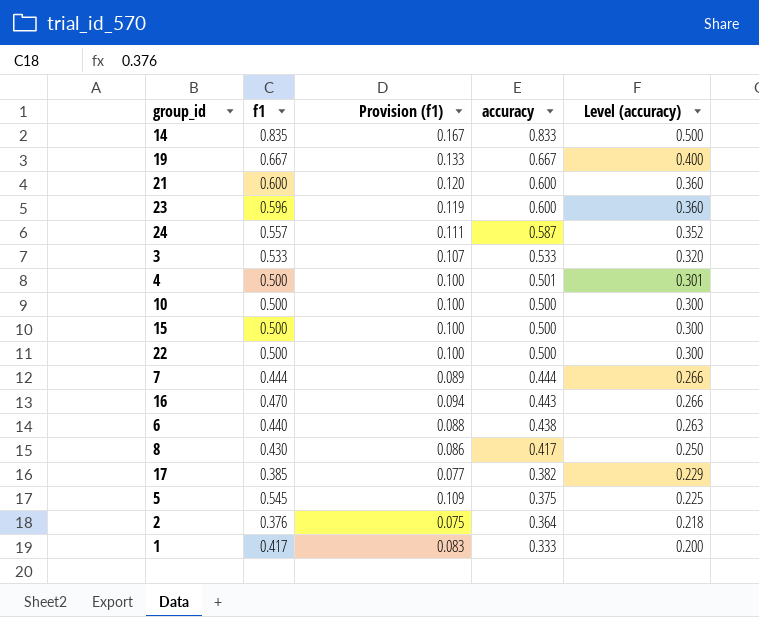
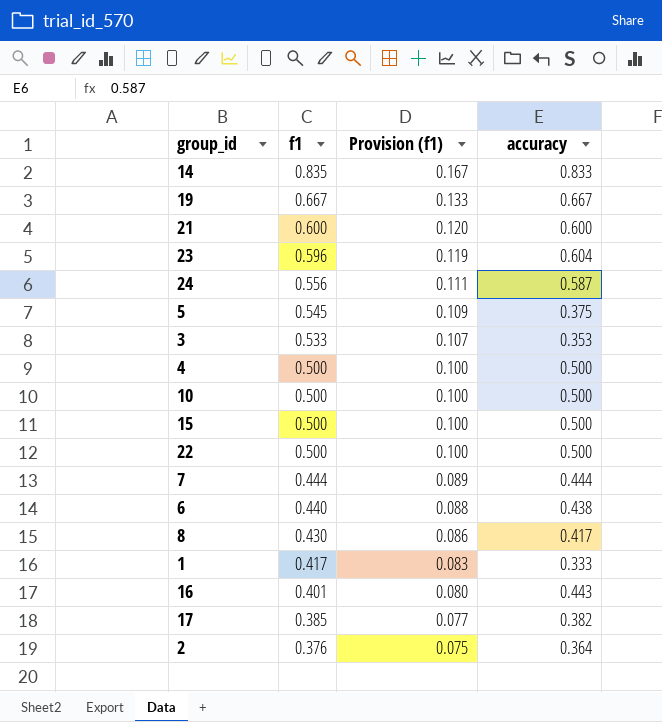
row order: accuracy descending -> f1 descending
column Level (accuracy) | formula: [accuracy] * 0.6 -> none
23 | accuracy: 0.600 -> 0.604
24 | f1: 0.557 -> 0.556
3 | accuracy: 0.533 -> 0.353
4 | accuracy: 0.501 -> 0.500
16 | f1: 0.470 -> 0.401
16 | Provision (f1): 0.094 -> 0.080

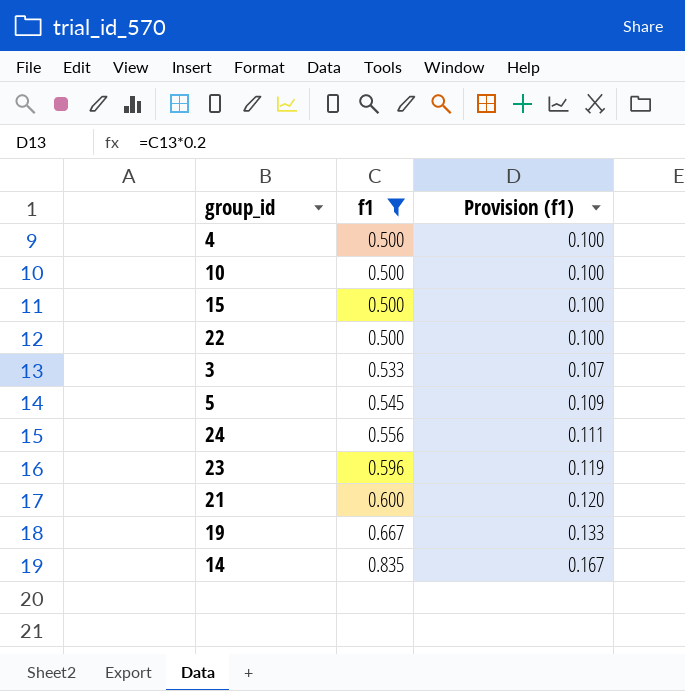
filter: none -> f1 >= 0.500
row order: f1 descending -> f1 ascending
column accuracy | position: 4 -> none

